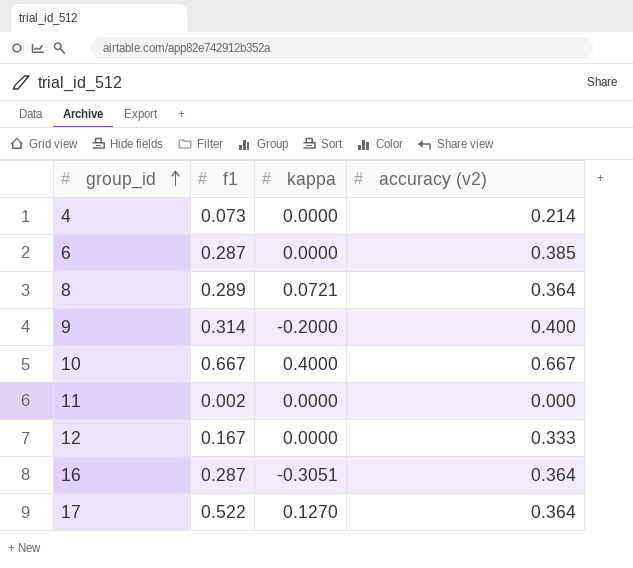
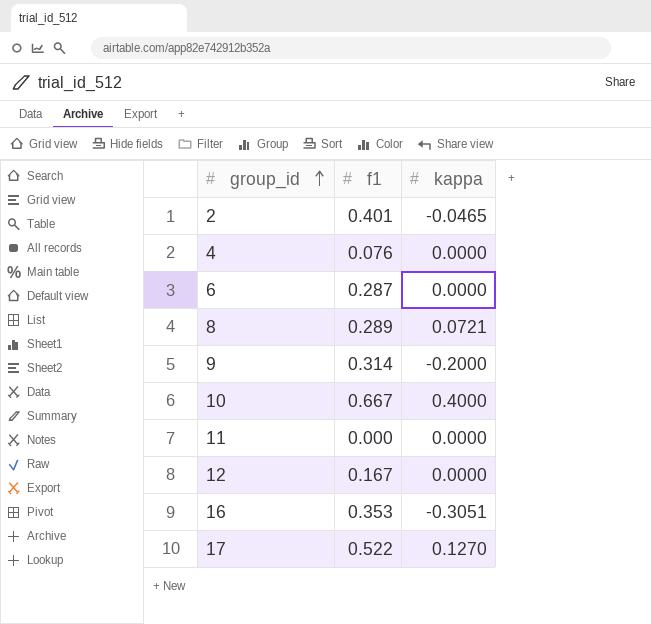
column accuracy (v2) | position: 4 -> none
row 2: none -> 0.401 | -0.0465
4 | f1: 0.073 -> 0.076
11 | f1: 0.002 -> 0.000
16 | f1: 0.287 -> 0.353

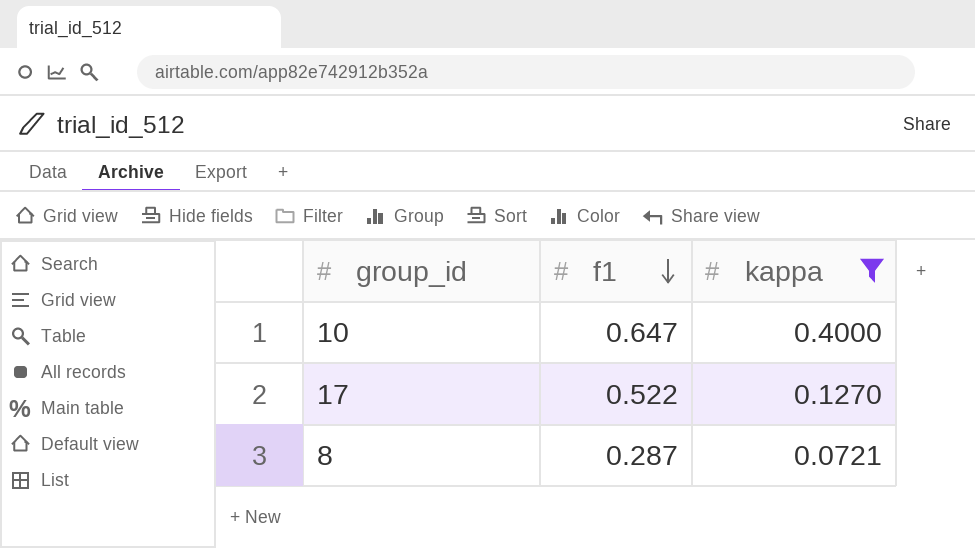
filter: none -> kappa >= 0.0721
row order: group_id ascending -> f1 descending
10 | f1: 0.667 -> 0.647
8 | f1: 0.289 -> 0.287

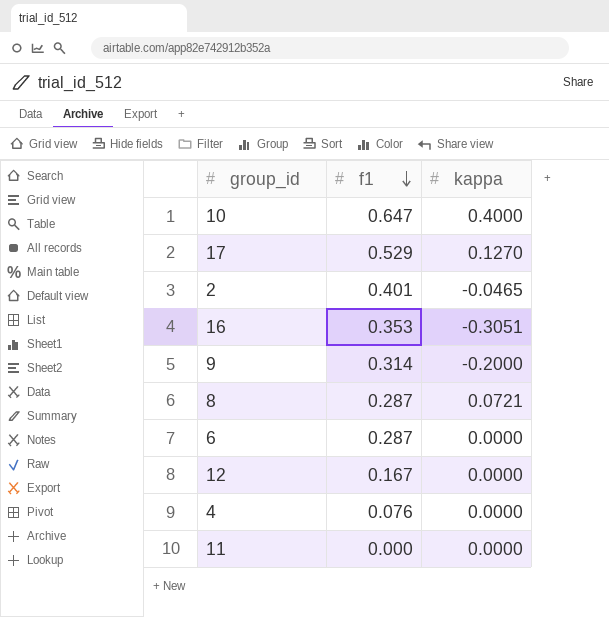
filter: kappa >= 0.0721 -> none
17 | f1: 0.522 -> 0.529

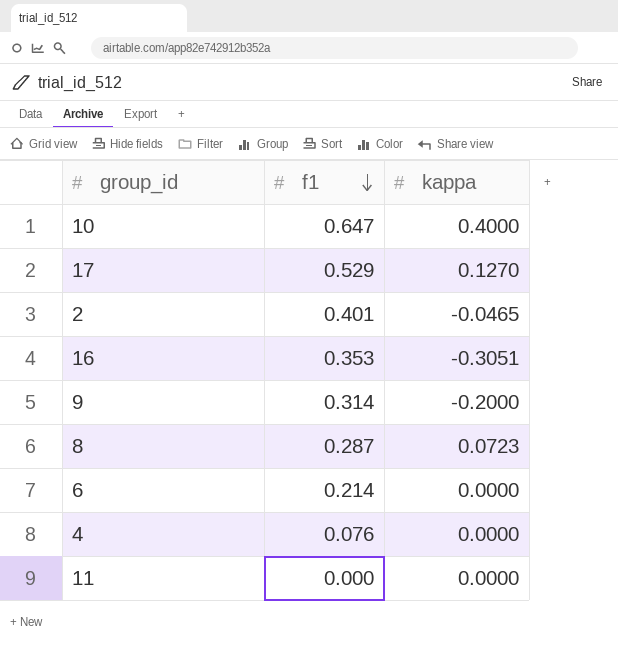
row 12: 0.167 | 0.0000 -> none
8 | kappa: 0.0721 -> 0.0723
6 | f1: 0.287 -> 0.214

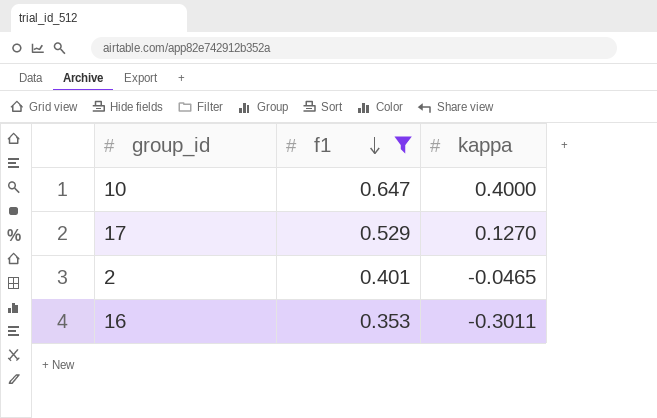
filter: none -> f1 >= 0.353
16 | kappa: -0.3051 -> -0.3011

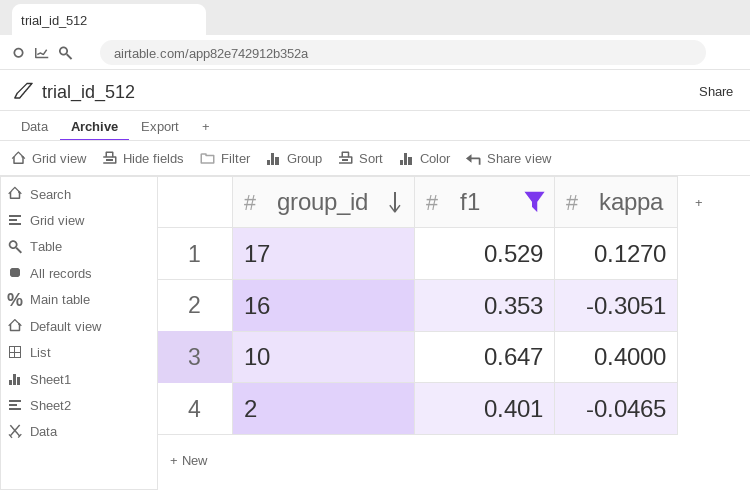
row order: f1 descending -> group_id descending
16 | kappa: -0.3011 -> -0.3051

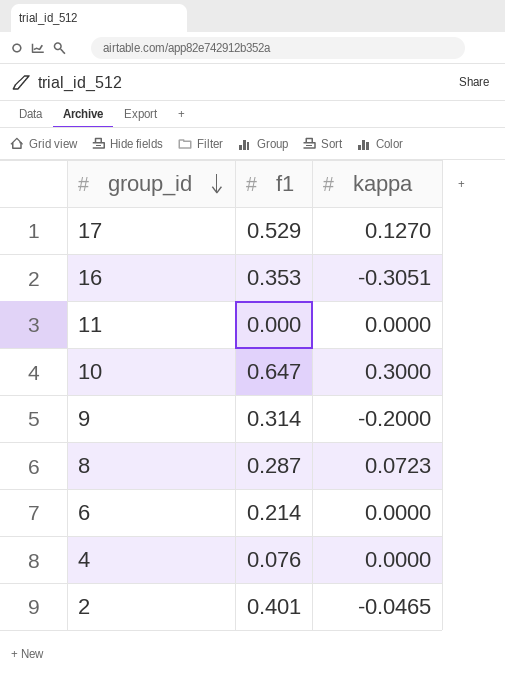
filter: f1 >= 0.353 -> none
10 | kappa: 0.4000 -> 0.3000

